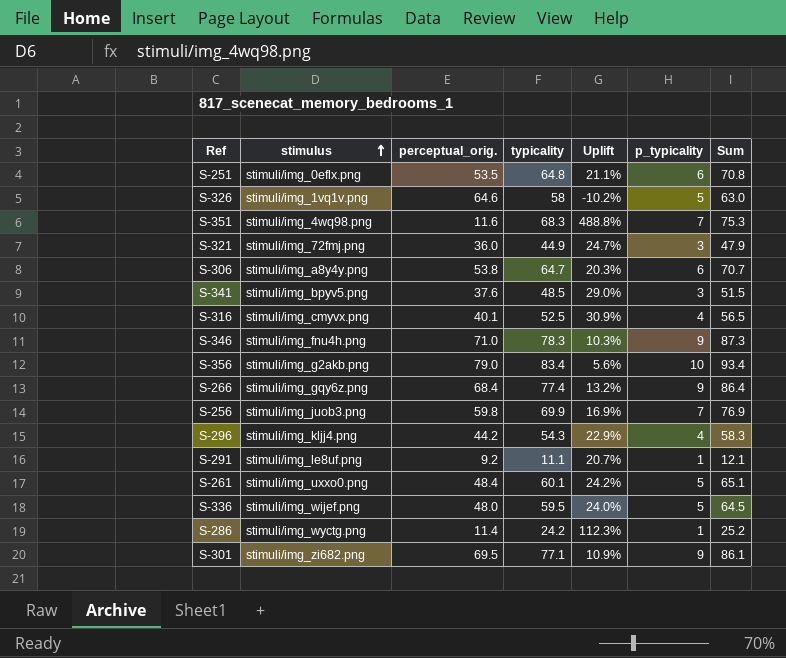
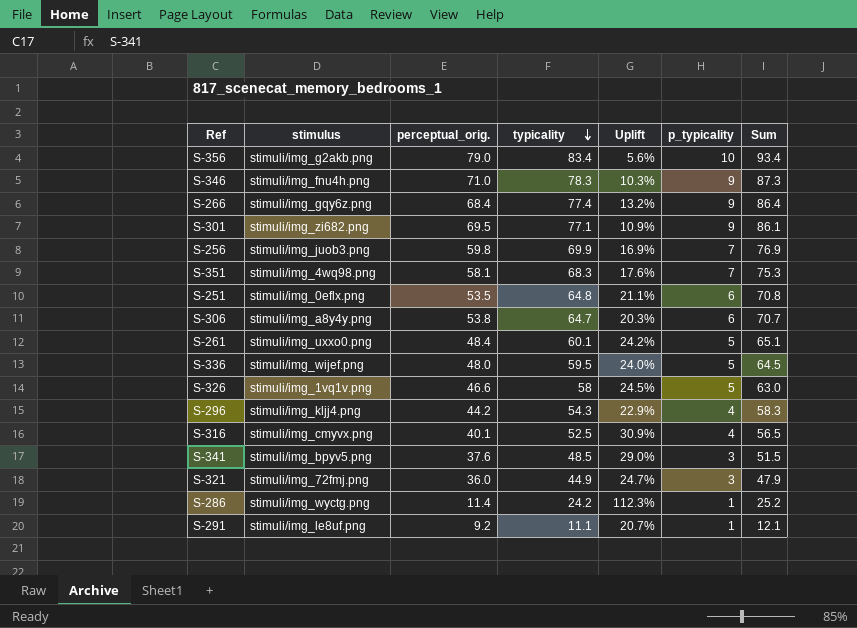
row order: stimulus ascending -> typicality descending
S-351 | perceptual_orig.: 11.6 -> 58.1
S-351 | Uplift: 488.8% -> 17.6%
S-326 | perceptual_orig.: 64.6 -> 46.6
S-326 | Uplift: -10.2% -> 24.5%

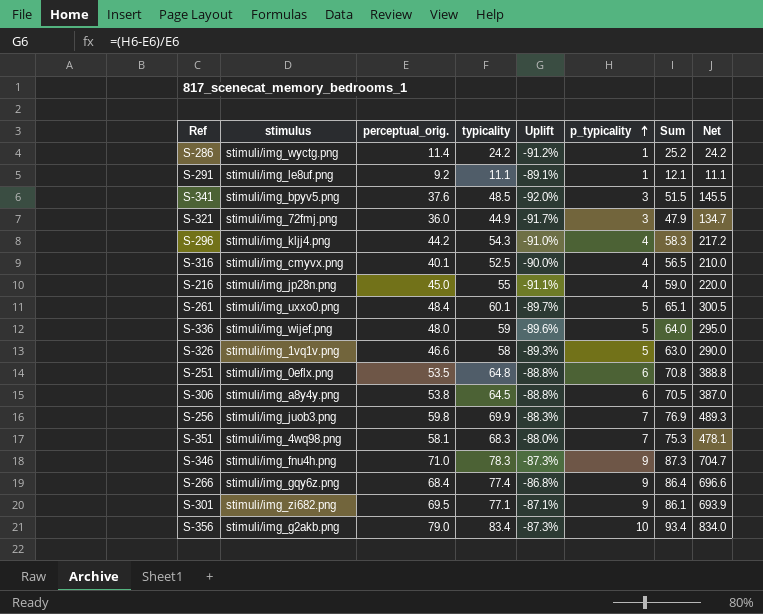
row order: typicality descending -> p_typicality ascending
column Uplift | formula: ([typicality] - [perceptual_orig.]) / [perceptual_orig.] -> ([p_typicality] - [perceptual_orig.]) / [perceptual_orig.]
column Net | formula: none -> [typicality] * [p_typicality]
row S-216: none -> stimuli/img_jp28n.png | 45.0 | 55 | -91.1% | 4 | 59.0 | 220.0
S-336 | typicality: 59.5 -> 59
S-336 | Sum: 64.5 -> 64.0
S-306 | typicality: 64.7 -> 64.5
S-306 | Sum: 70.7 -> 70.5

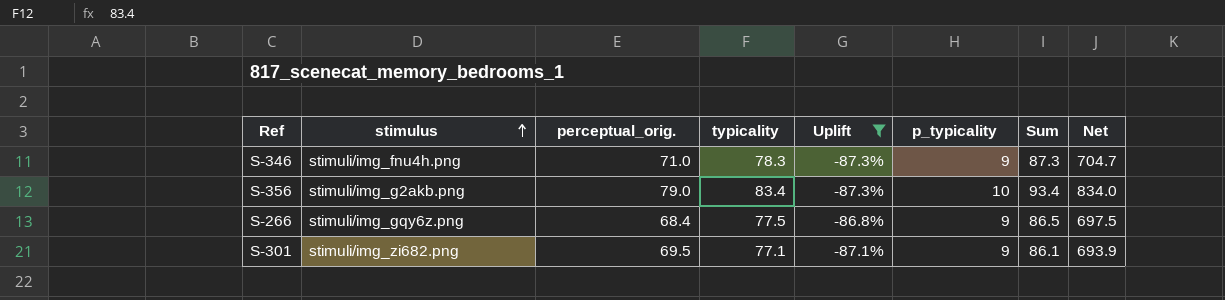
filter: none -> Uplift >= -87.3%
row order: p_typicality ascending -> stimulus ascending
S-266 | typicality: 77.4 -> 77.5
S-266 | Sum: 86.4 -> 86.5
S-266 | Net: 696.6 -> 697.5

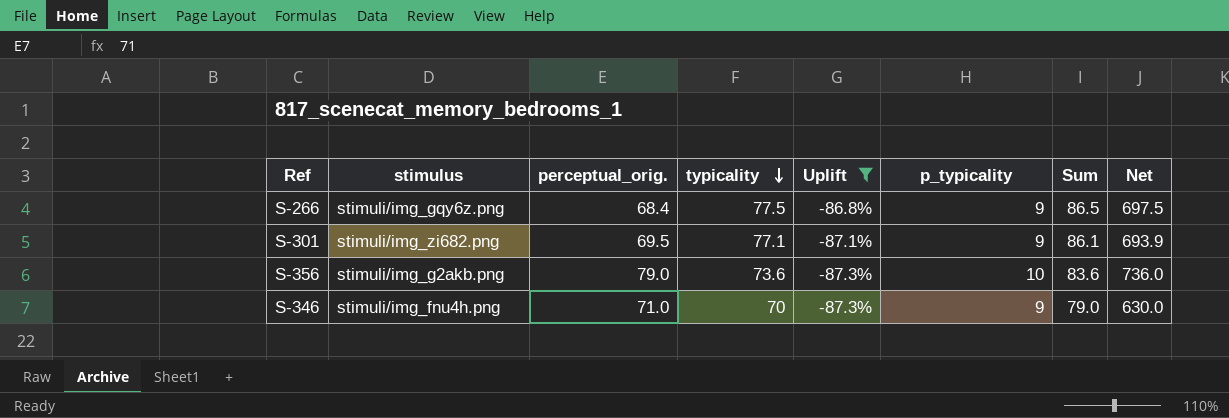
row order: stimulus ascending -> typicality descending
S-356 | typicality: 83.4 -> 73.6
S-356 | Sum: 93.4 -> 83.6
S-356 | Net: 834.0 -> 736.0
S-346 | typicality: 78.3 -> 70
S-346 | Sum: 87.3 -> 79.0
S-346 | Net: 704.7 -> 630.0

